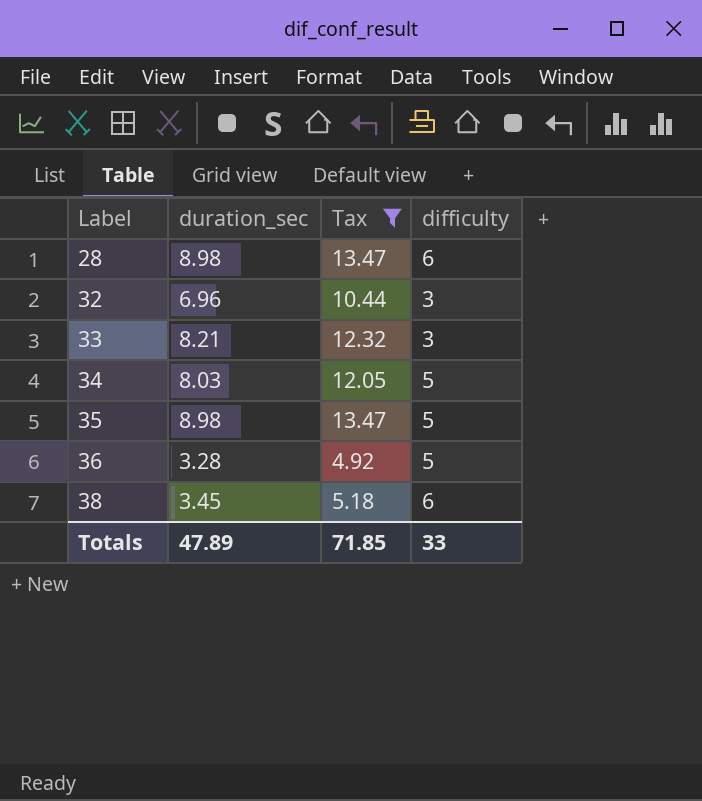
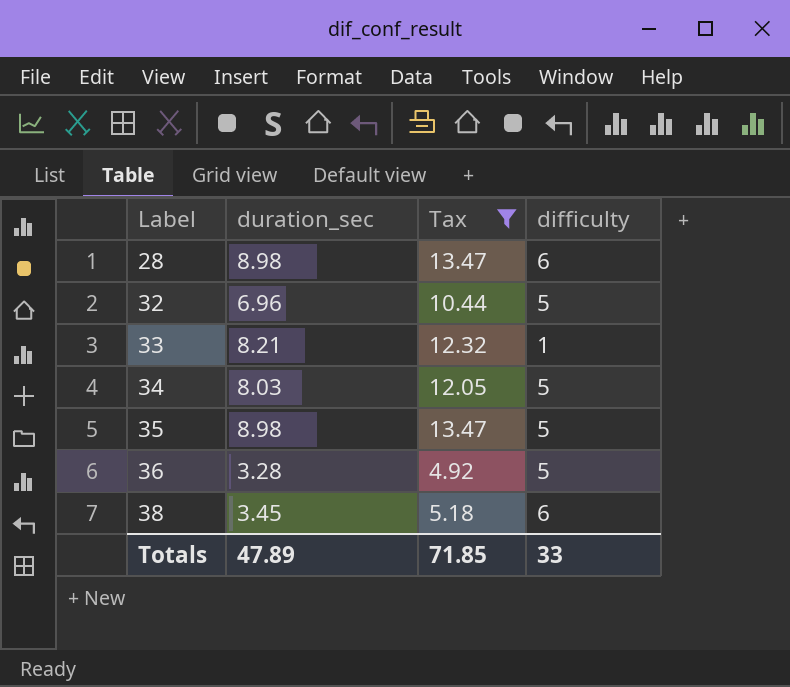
32 | difficulty: 3 -> 5
33 | difficulty: 3 -> 1

